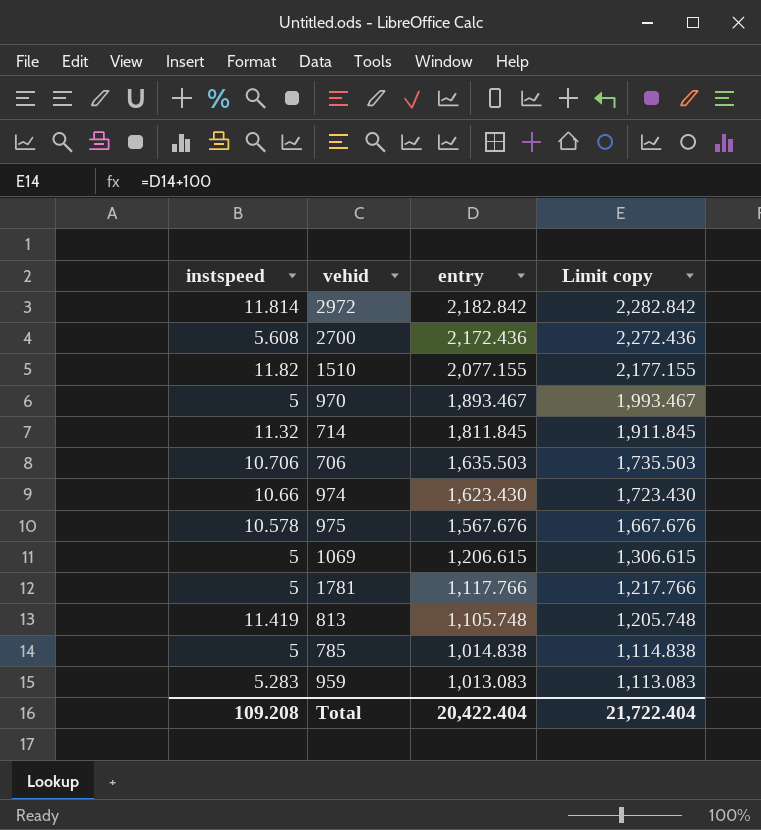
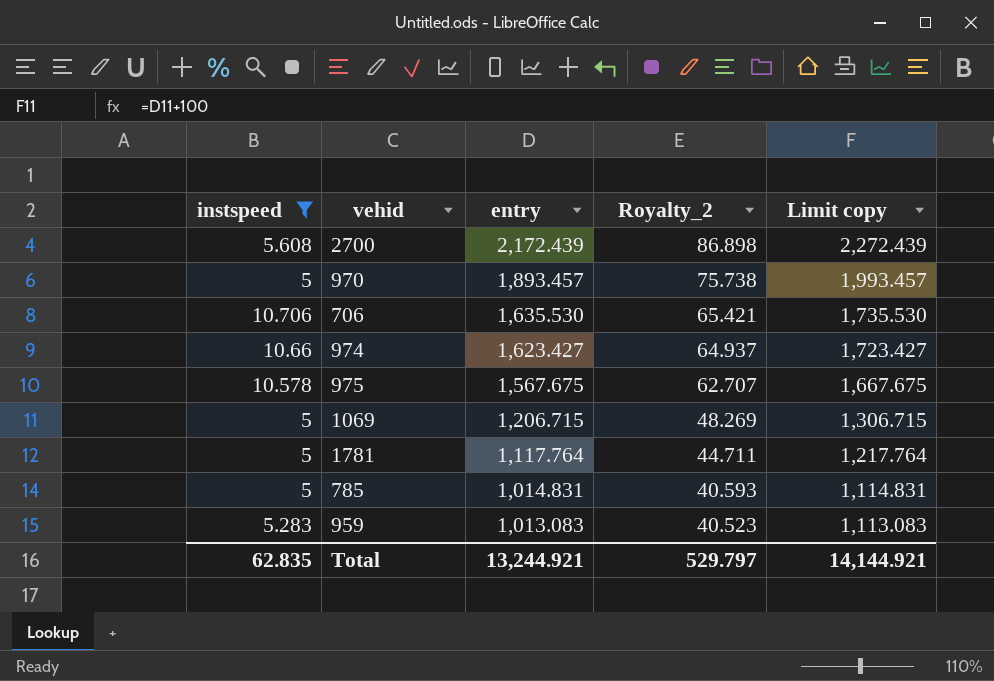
filter: none -> instspeed <= 10.706
column Royalty_2 | formula: none -> [entry] * 0.04
2700 | entry: 2,172.436 -> 2,172.439
2700 | Limit copy: 2,272.436 -> 2,272.439
970 | entry: 1,893.467 -> 1,893.457
970 | Limit copy: 1,993.467 -> 1,993.457
706 | entry: 1,635.503 -> 1,635.530
706 | Limit copy: 1,735.503 -> 1,735.530
974 | entry: 1,623.430 -> 1,623.427
974 | Limit copy: 1,723.430 -> 1,723.427
975 | entry: 1,567.676 -> 1,567.675
975 | Limit copy: 1,667.676 -> 1,667.675
1069 | entry: 1,206.615 -> 1,206.715
1069 | Limit copy: 1,306.615 -> 1,306.715
1781 | entry: 1,117.766 -> 1,117.764
1781 | Limit copy: 1,217.766 -> 1,217.764
785 | entry: 1,014.838 -> 1,014.831
785 | Limit copy: 1,114.838 -> 1,114.831
Total | instspeed: 109.208 -> 62.835
Total | entry: 20,422.404 -> 13,244.921
Total | Limit copy: 21,722.404 -> 14,144.921

